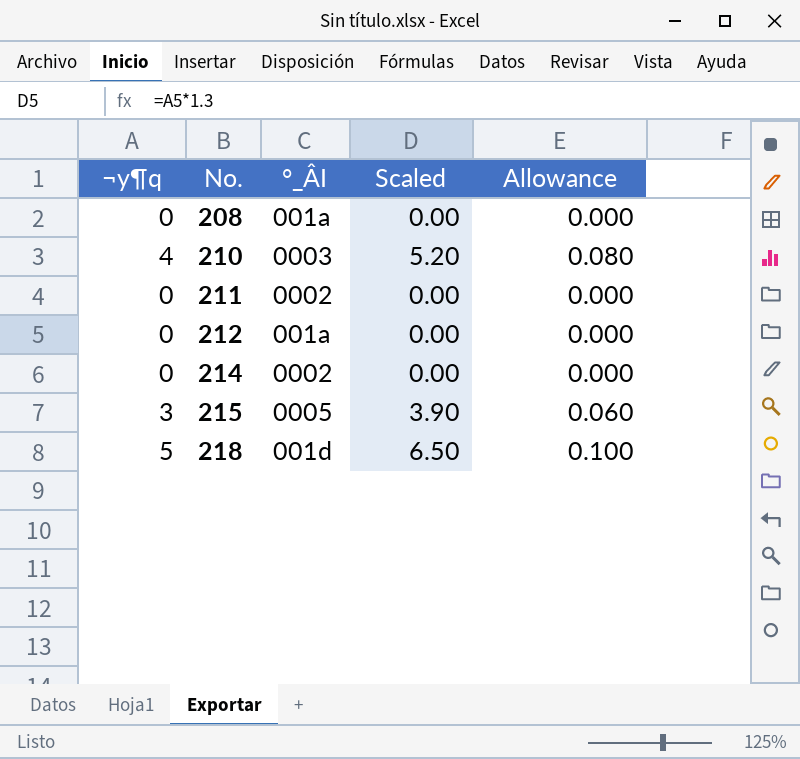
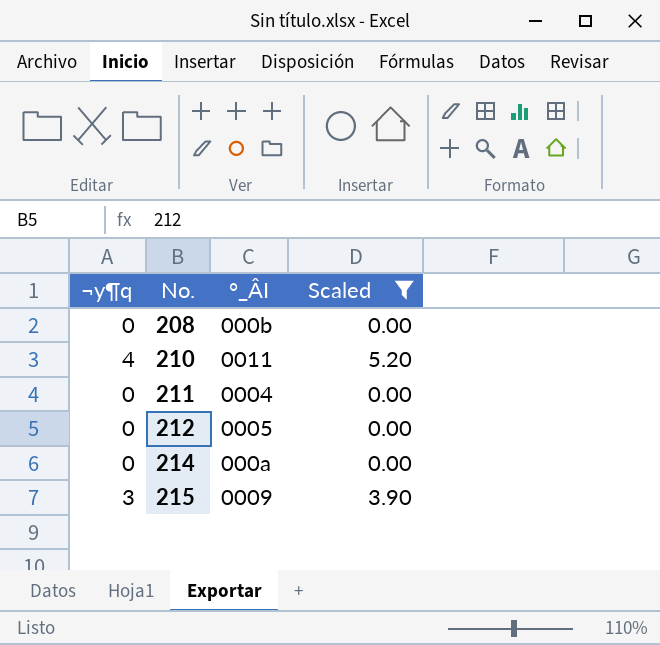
filter: none -> Scaled != 6.50
column Allowance | formula: [¬y¶q] * 0.02 -> none
208 | °_ÂI: 001a -> 000b
210 | °_ÂI: 0003 -> 0011
211 | °_ÂI: 0002 -> 0004
212 | °_ÂI: 001a -> 0005
214 | °_ÂI: 0002 -> 000a
215 | °_ÂI: 0005 -> 0009

